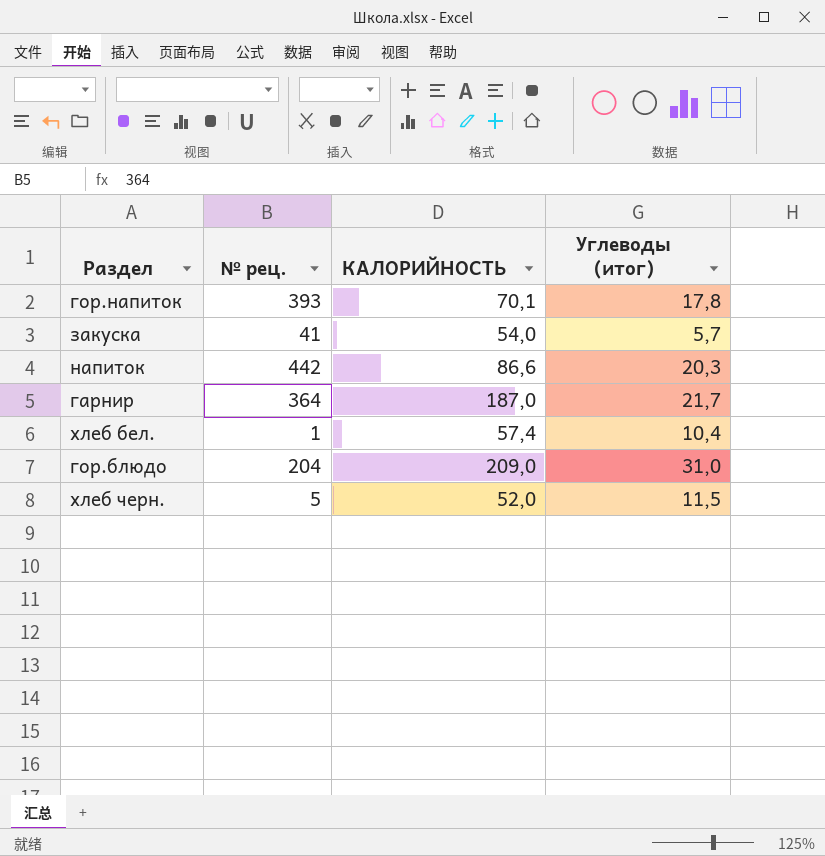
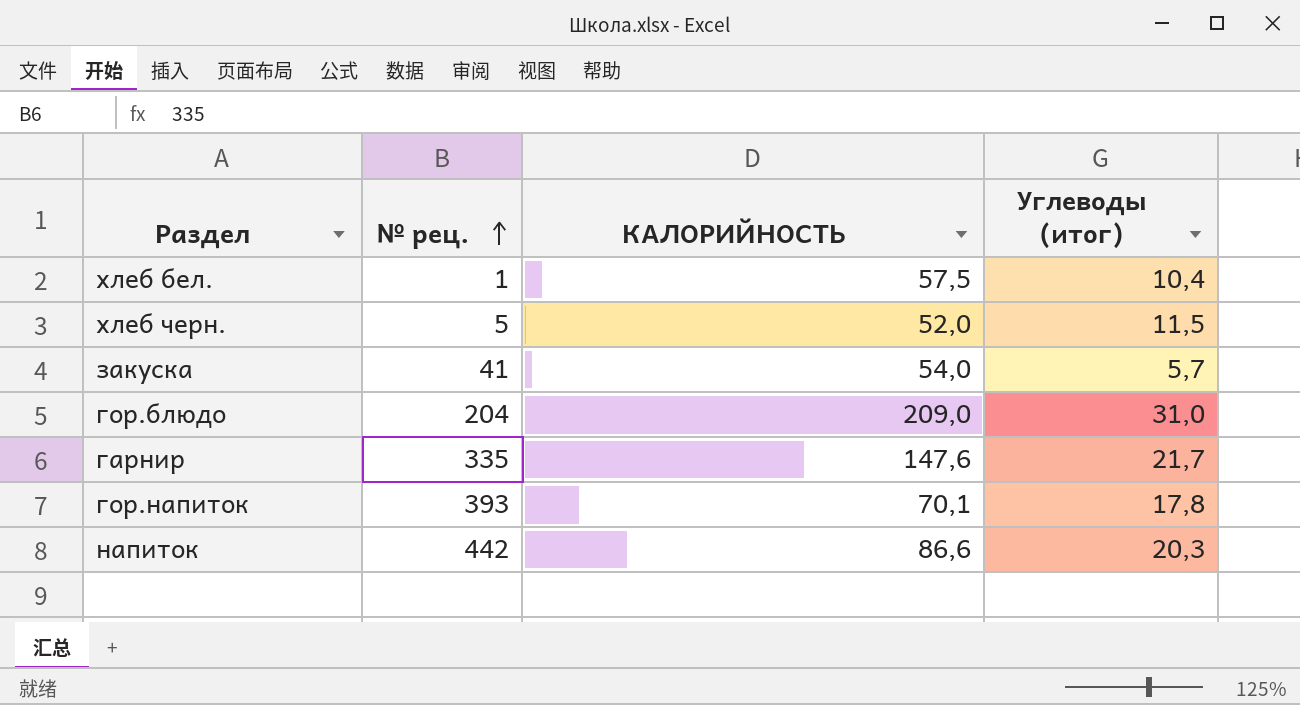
row order: none -> № рец. ascending
хлеб бел. | КАЛОРИЙНОСТЬ: 57,4 -> 57,5
гарнир | № рец.: 364 -> 335
гарнир | КАЛОРИЙНОСТЬ: 187,0 -> 147,6

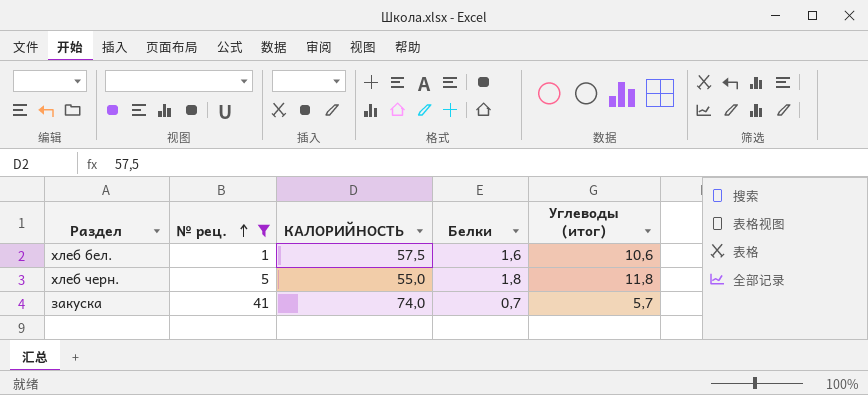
filter: none -> № рец. <= 41
column Белки | position: none -> 4
хлеб бел. | Углеводы (итог): 10,4 -> 10,6
хлеб черн. | КАЛОРИЙНОСТЬ: 52,0 -> 55,0
хлеб черн. | Углеводы (итог): 11,5 -> 11,8
закуска | КАЛОРИЙНОСТЬ: 54,0 -> 74,0

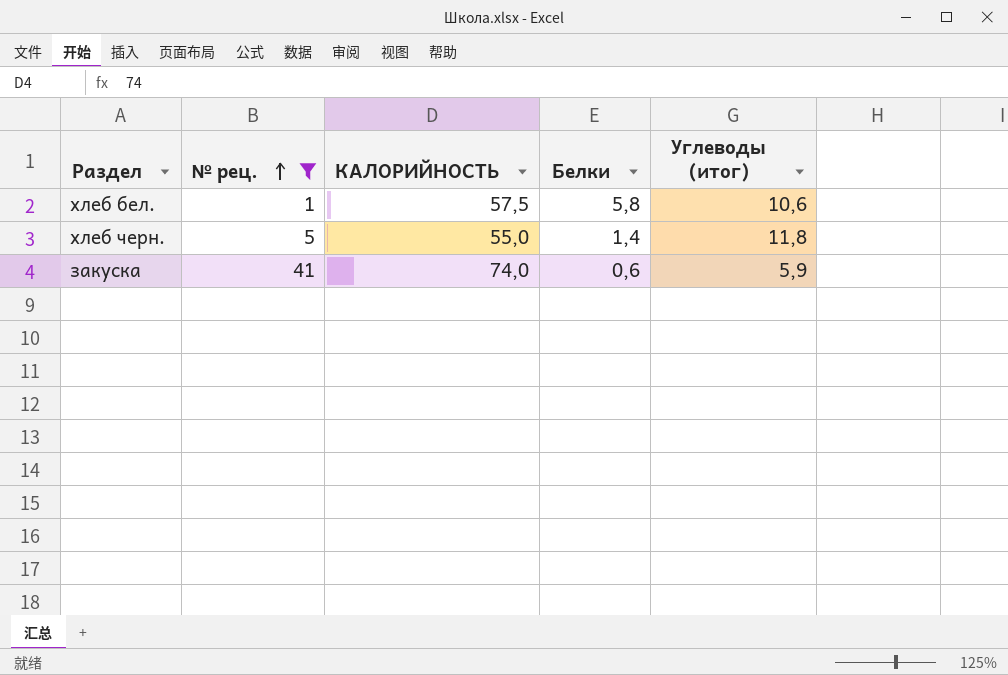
хлеб бел. | Белки: 1,6 -> 5,8
хлеб черн. | Белки: 1,8 -> 1,4
закуска | Белки: 0,7 -> 0,6
закуска | Углеводы (итог): 5,7 -> 5,9

